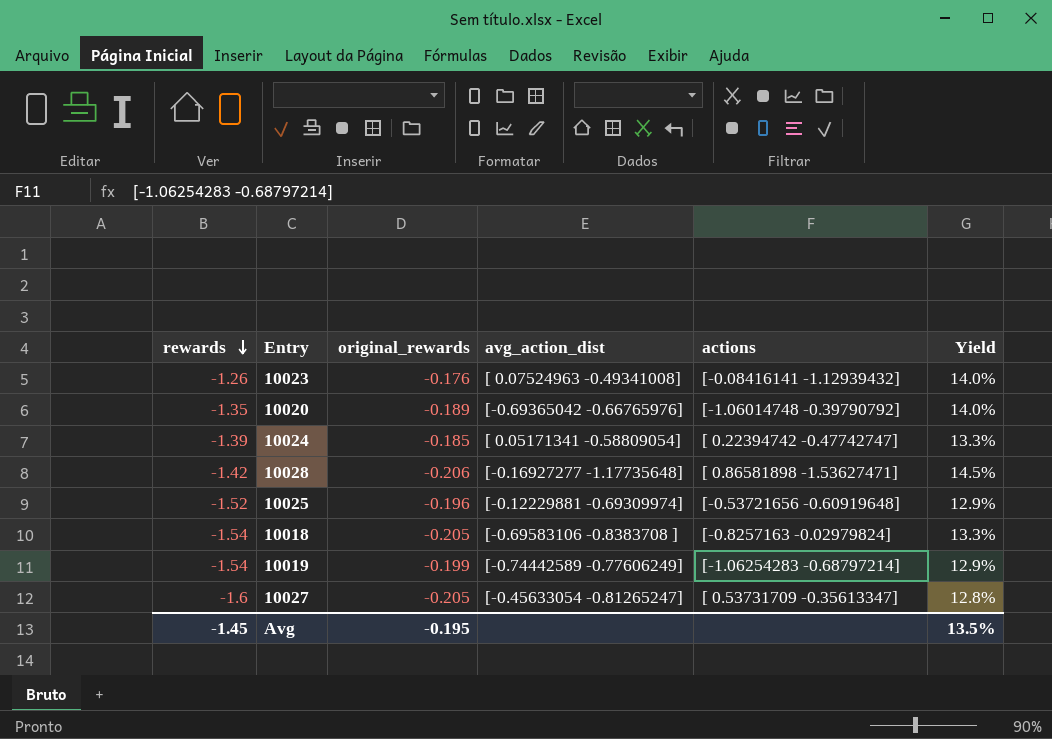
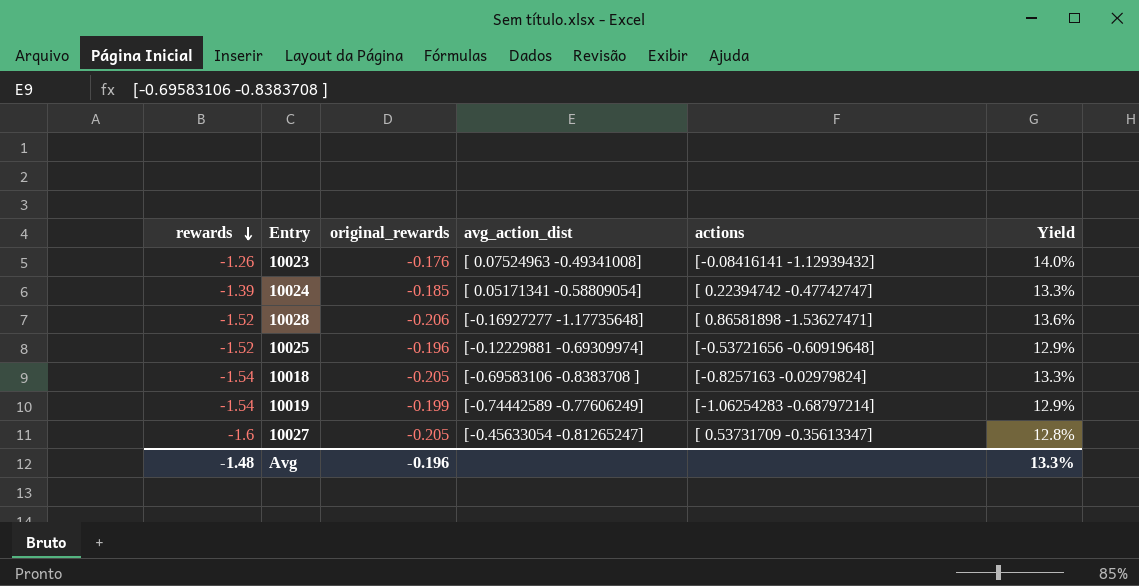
row 10020: -1.35 | -0.189 | [-0.69365042 -0.66765976] | [-1.06014748 -0.39790792] | 14.0% -> none
10028 | rewards: -1.42 -> -1.52
10028 | Yield: 14.5% -> 13.6%
Avg | rewards: -1.45 -> -1.48
Avg | original_rewards: -0.195 -> -0.196
Avg | Yield: 13.5% -> 13.3%

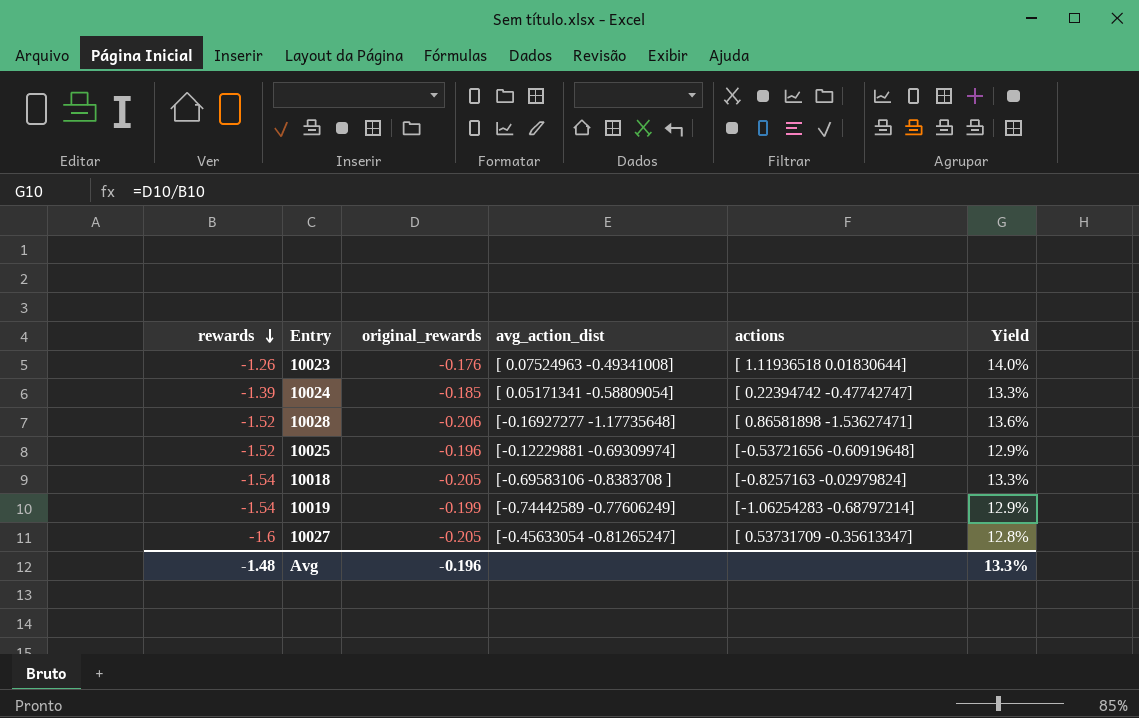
10023 | actions: [-0.08416141 -1.12939432] -> [ 1.11936518 0.01830644]

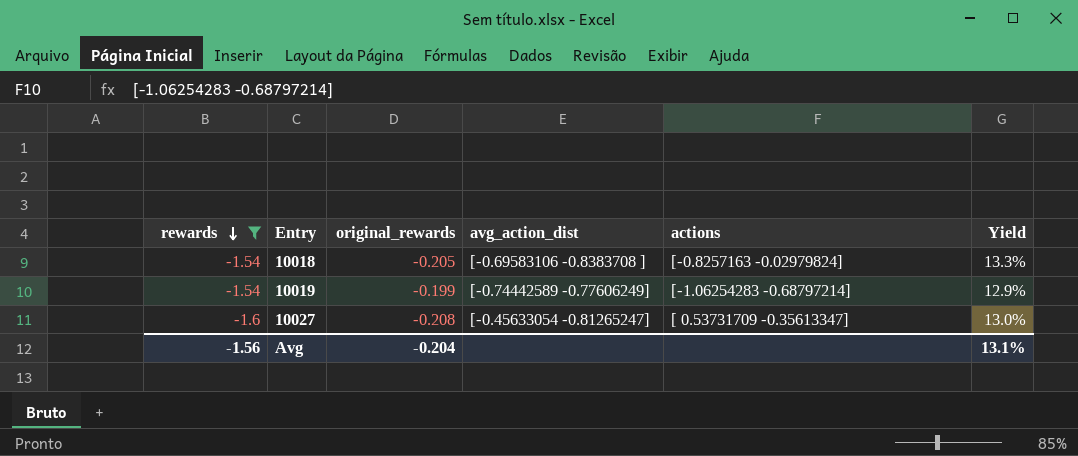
filter: none -> rewards <= -1.54
10027 | original_rewards: -0.205 -> -0.208
10027 | Yield: 12.8% -> 13.0%
Avg | rewards: -1.48 -> -1.56
Avg | original_rewards: -0.196 -> -0.204
Avg | Yield: 13.3% -> 13.1%

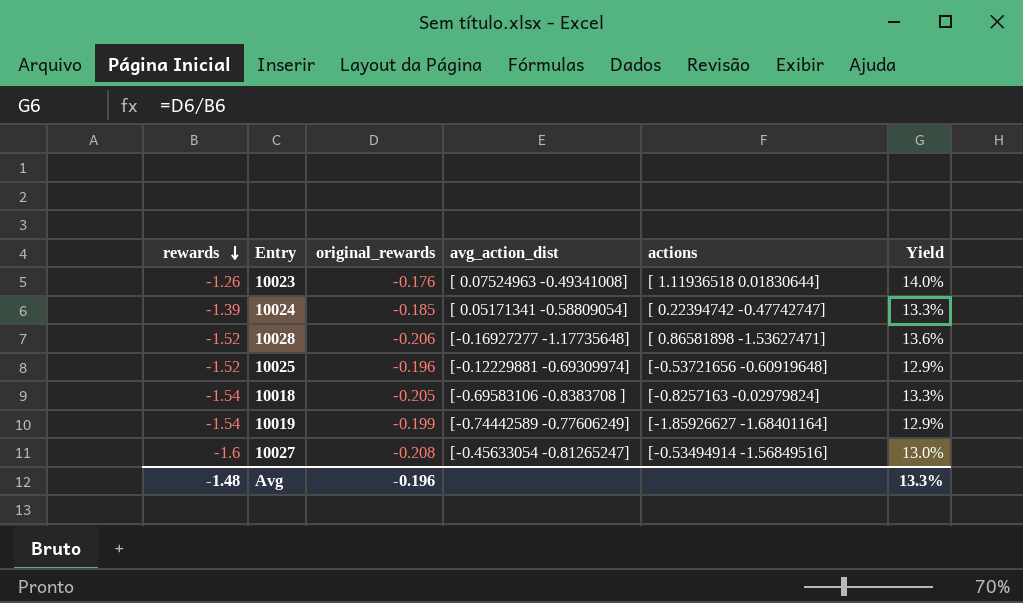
filter: rewards <= -1.54 -> none
10019 | actions: [-1.06254283 -0.68797214] -> [-1.85926627 -1.68401164]
10027 | actions: [ 0.53731709 -0.35613347] -> [-0.53494914 -1.56849516]
Avg | rewards: -1.56 -> -1.48
Avg | original_rewards: -0.204 -> -0.196
Avg | Yield: 13.1% -> 13.3%

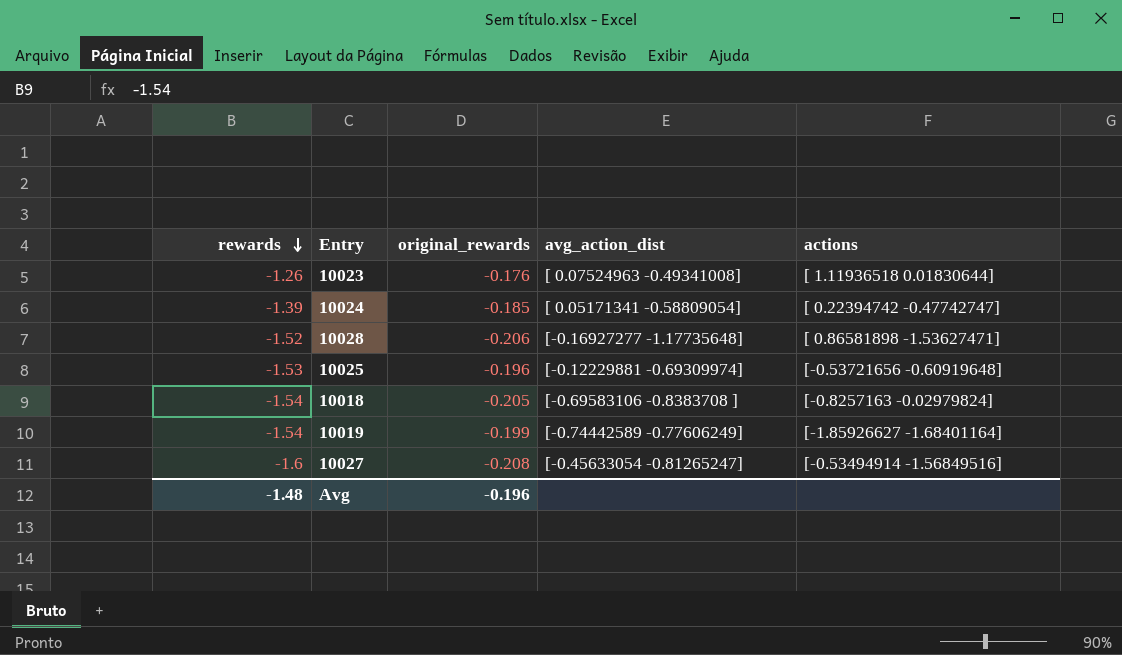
column Yield | formula: [original_rewards] / [rewards] -> none
10025 | rewards: -1.52 -> -1.53

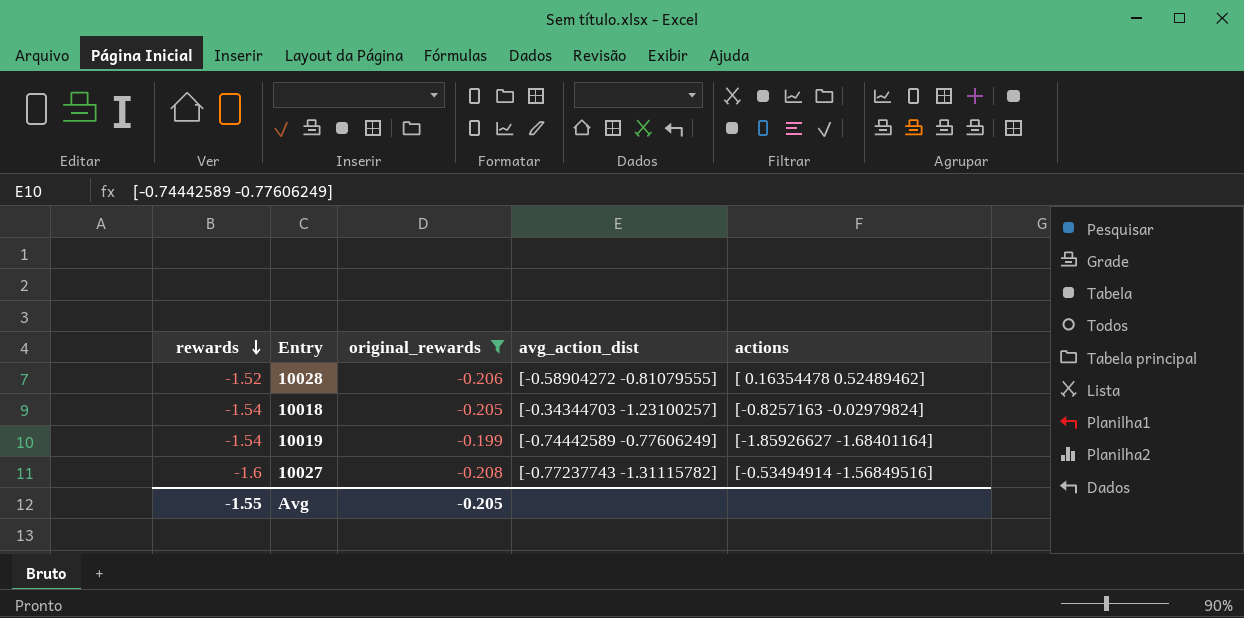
filter: none -> original_rewards <= -0.199
10028 | avg_action_dist: [-0.16927277 -1.17735648] -> [-0.58904272 -0.81079555]
10028 | actions: [ 0.86581898 -1.53627471] -> [ 0.16354478 0.52489462]
10018 | avg_action_dist: [-0.69583106 -0.8383708 ] -> [-0.34344703 -1.23100257]
10027 | avg_action_dist: [-0.45633054 -0.81265247] -> [-0.77237743 -1.31115782]
Avg | rewards: -1.48 -> -1.55
Avg | original_rewards: -0.196 -> -0.205

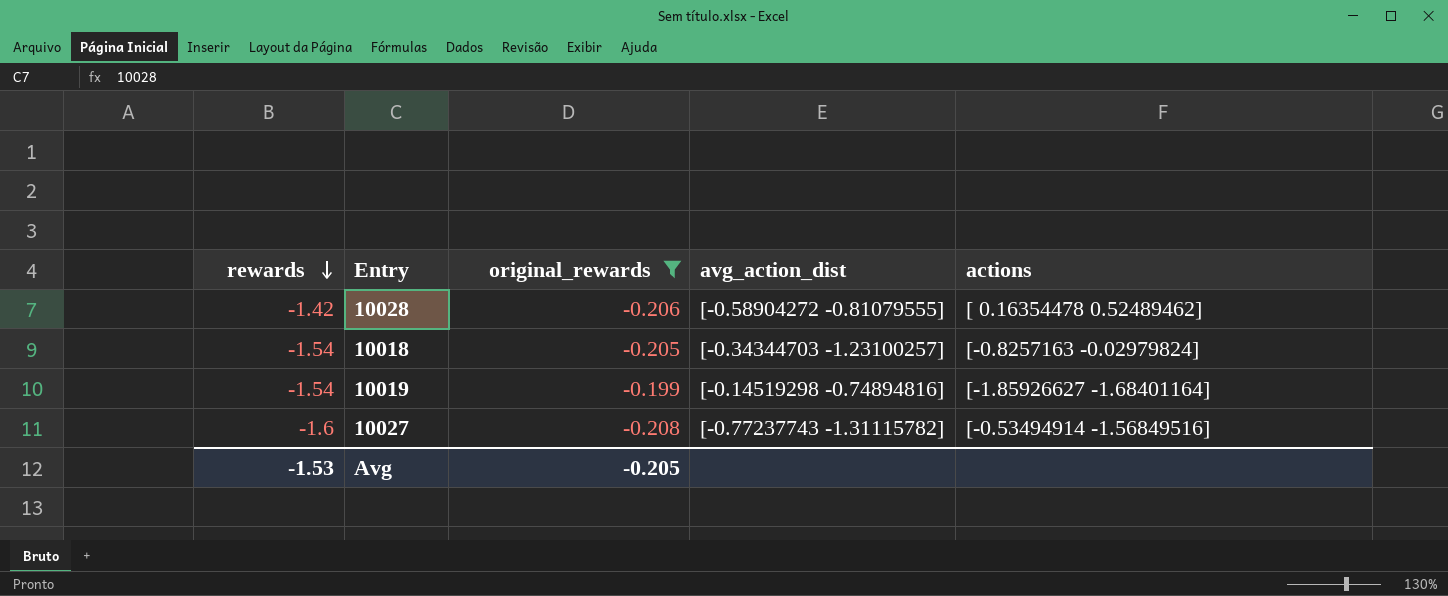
10028 | rewards: -1.52 -> -1.42
10019 | avg_action_dist: [-0.74442589 -0.77606249] -> [-0.14519298 -0.74894816]
Avg | rewards: -1.55 -> -1.53

